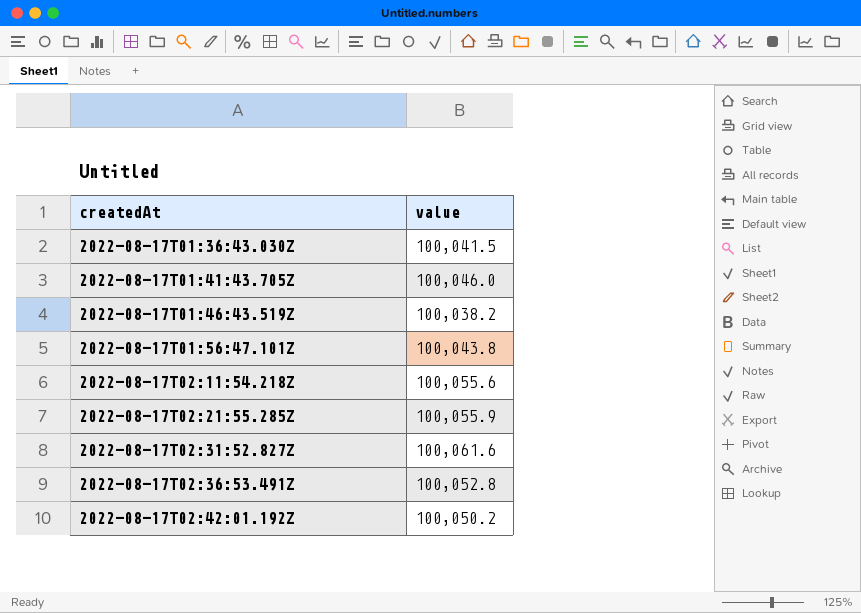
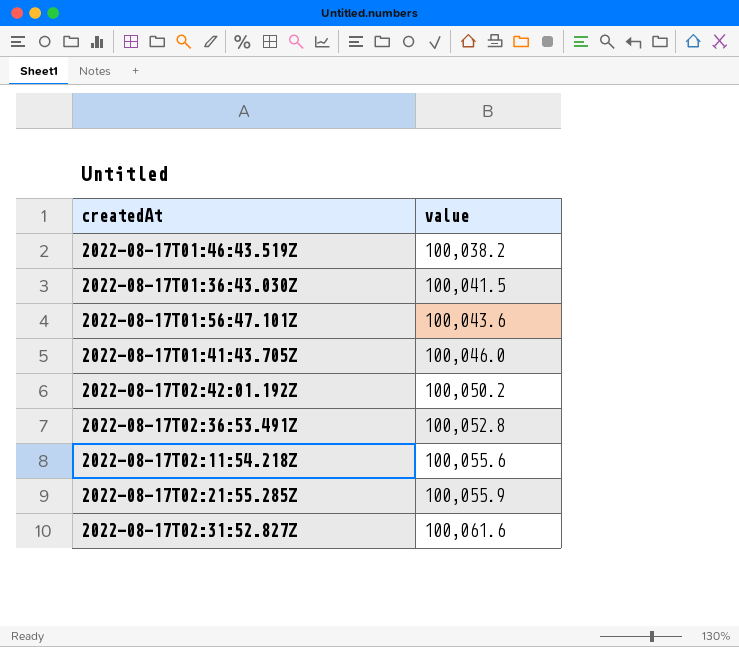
row order: createdAt ascending -> value ascending
2022-08-17T01:56:47.101Z | value: 100,043.8 -> 100,043.6

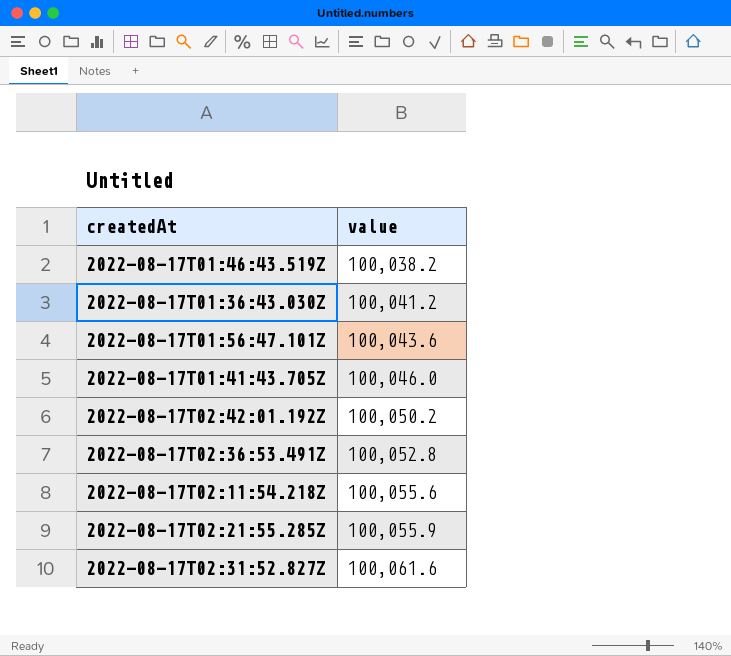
2022-08-17T01:36:43.030Z | value: 100,041.5 -> 100,041.2

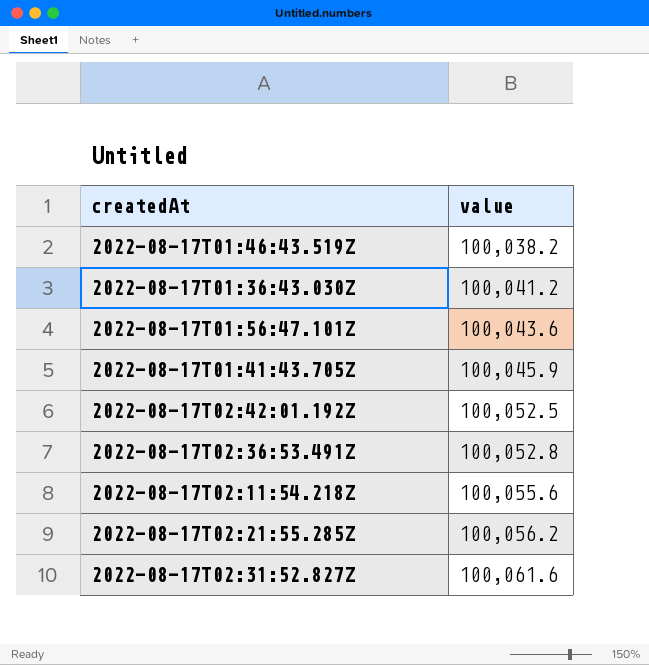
2022-08-17T01:41:43.705Z | value: 100,046.0 -> 100,045.9
2022-08-17T02:42:01.192Z | value: 100,050.2 -> 100,052.5
2022-08-17T02:21:55.285Z | value: 100,055.9 -> 100,056.2

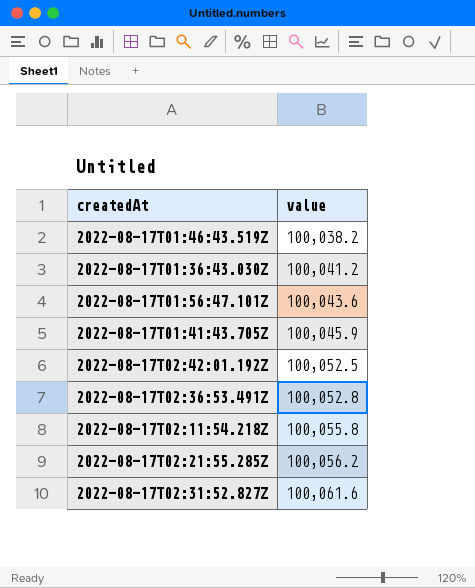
2022-08-17T02:11:54.218Z | value: 100,055.6 -> 100,055.8

